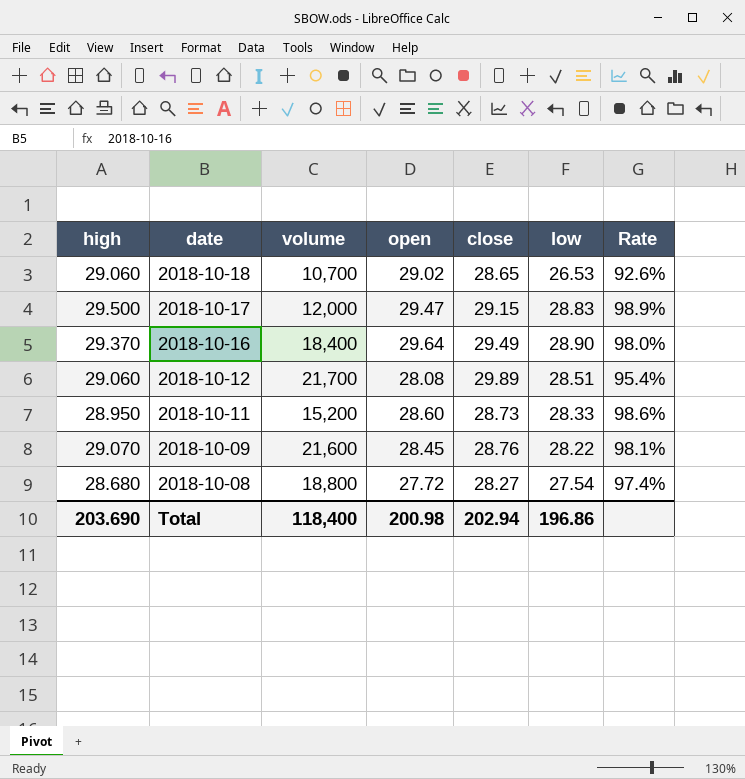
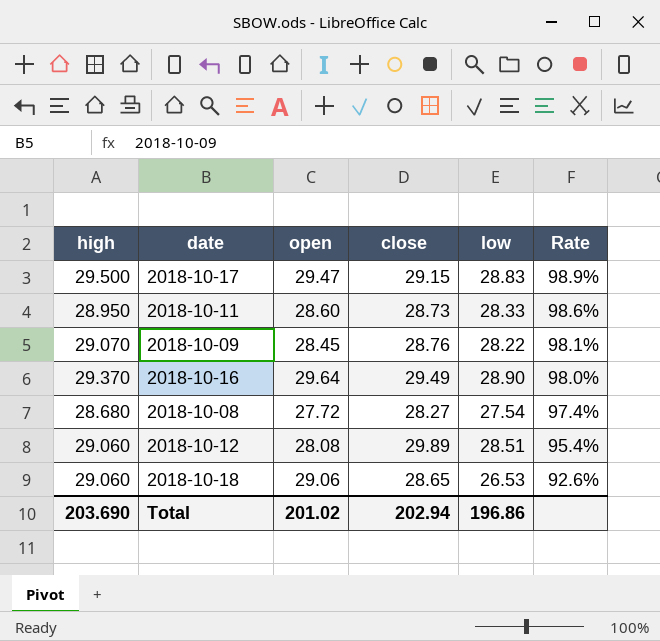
row order: date descending -> Rate descending
column volume | position: 3 -> none
2018-10-18 | open: 29.02 -> 29.06
Total | open: 200.98 -> 201.02

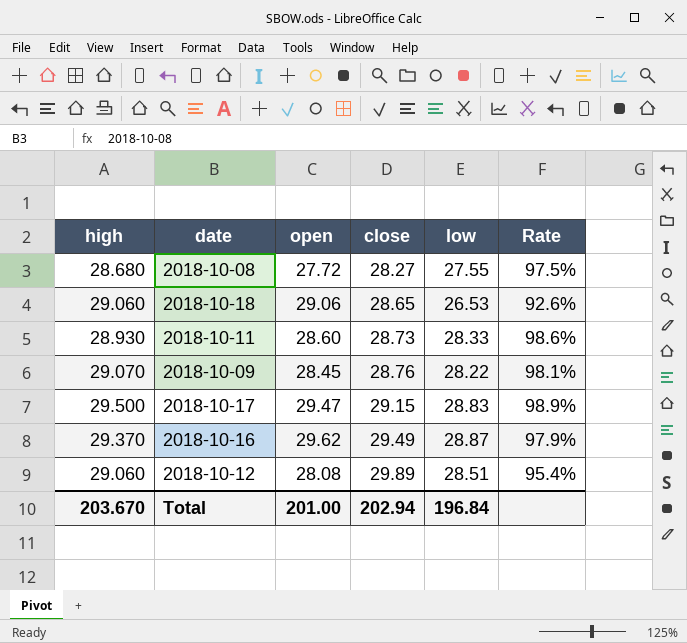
row order: Rate descending -> close ascending
2018-10-08 | low: 27.54 -> 27.55
2018-10-08 | Rate: 97.4% -> 97.5%
2018-10-11 | high: 28.950 -> 28.930
2018-10-16 | open: 29.64 -> 29.62
2018-10-16 | low: 28.90 -> 28.87
2018-10-16 | Rate: 98.0% -> 97.9%
Total | high: 203.690 -> 203.670
Total | open: 201.02 -> 201.00
Total | low: 196.86 -> 196.84

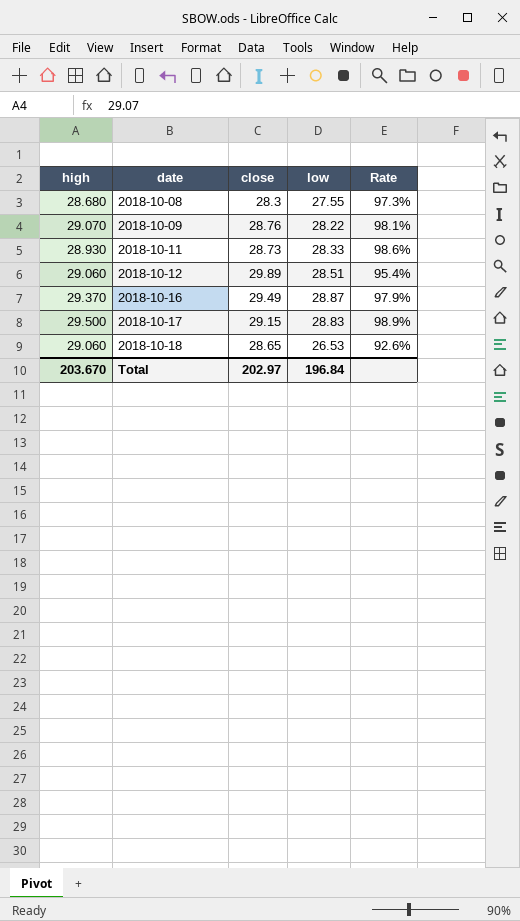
row order: close ascending -> date ascending
column open | position: 3 -> none
2018-10-08 | close: 28.27 -> 28.3
2018-10-08 | Rate: 97.5% -> 97.3%
Total | close: 202.94 -> 202.97

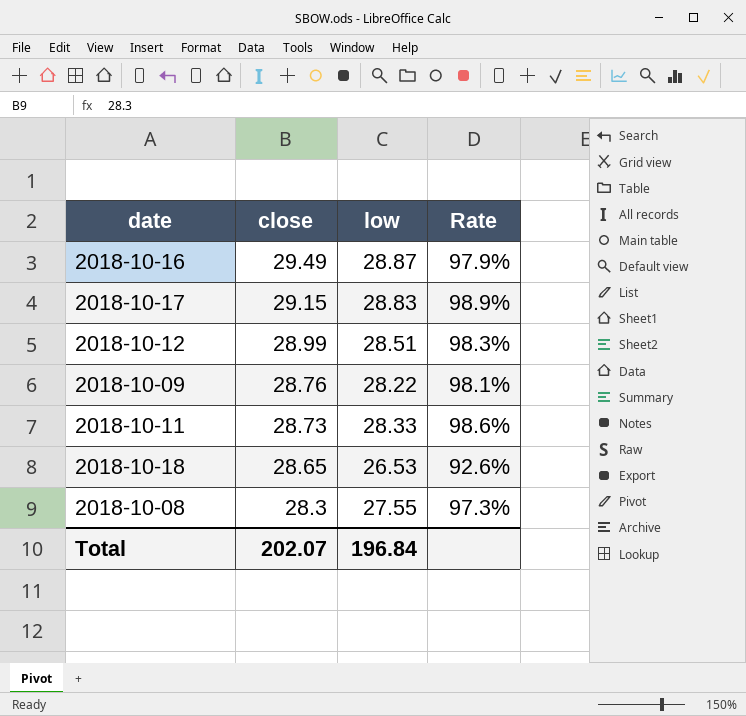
row order: date ascending -> close descending
column high | position: 1 -> none
2018-10-12 | close: 29.89 -> 28.99
2018-10-12 | Rate: 95.4% -> 98.3%
Total | close: 202.97 -> 202.07

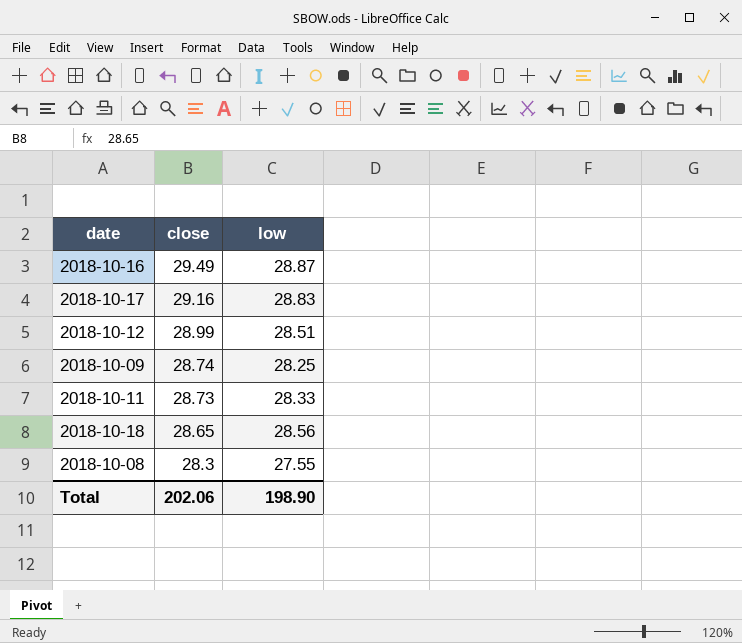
column Rate | formula: [low] / [close] -> none
2018-10-17 | close: 29.15 -> 29.16
2018-10-09 | close: 28.76 -> 28.74
2018-10-09 | low: 28.22 -> 28.25
2018-10-18 | low: 26.53 -> 28.56
Total | close: 202.07 -> 202.06
Total | low: 196.84 -> 198.90

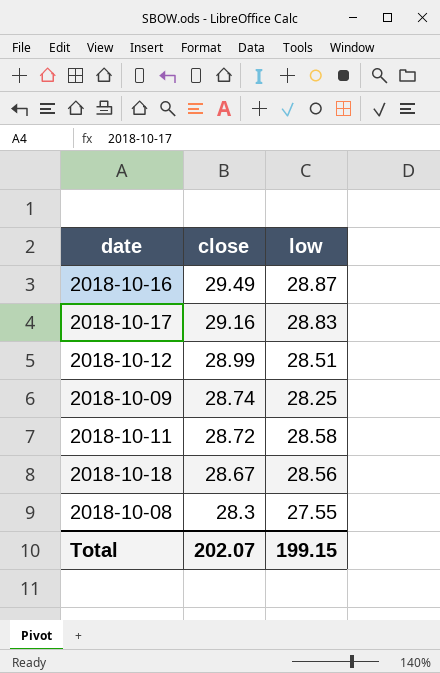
2018-10-11 | close: 28.73 -> 28.72
2018-10-11 | low: 28.33 -> 28.58
2018-10-18 | close: 28.65 -> 28.67
Total | close: 202.06 -> 202.07
Total | low: 198.90 -> 199.15

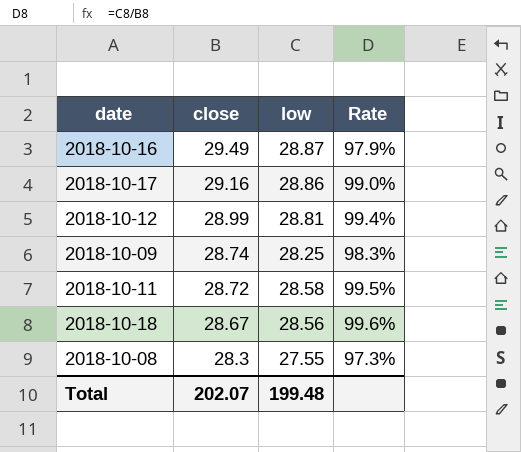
column Rate | formula: none -> [low] / [close]
2018-10-17 | low: 28.83 -> 28.86
2018-10-12 | low: 28.51 -> 28.81
Total | low: 199.15 -> 199.48

